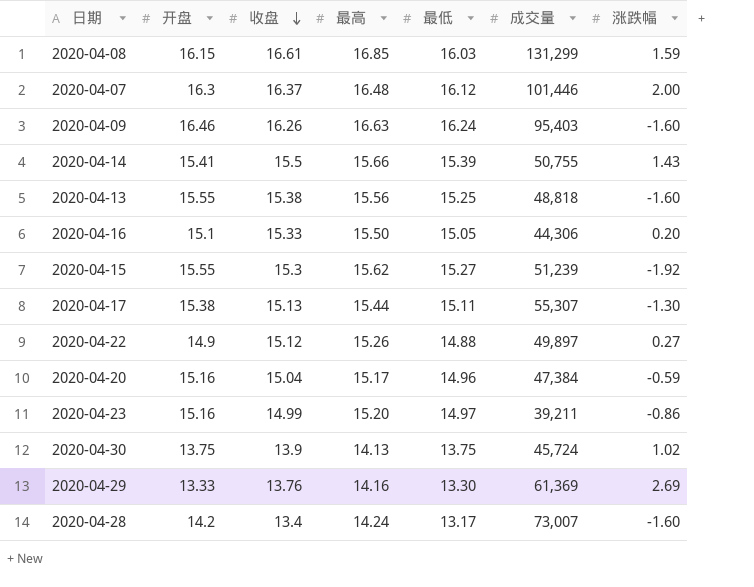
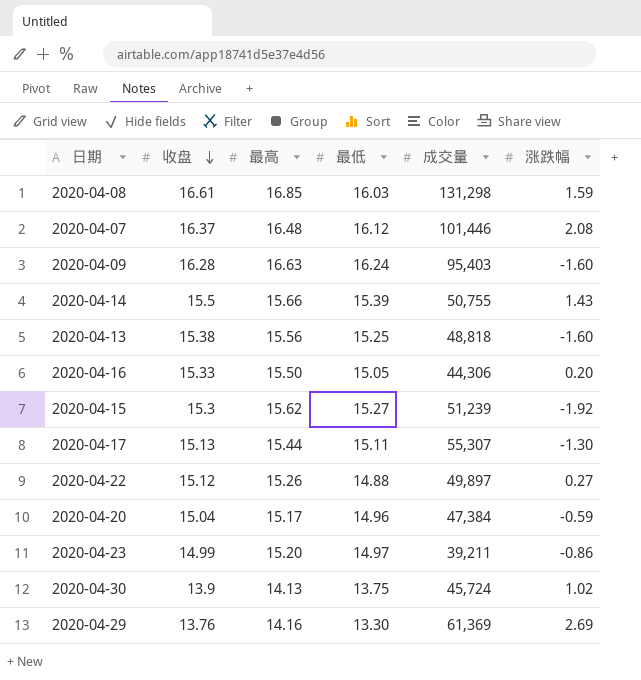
column 开盘 | position: 2 -> none
row 2020-04-28: 14.2 | 13.4 | 14.24 | 13.17 | 73,007 | -1.60 -> none
2020-04-08 | 成交量: 131,299 -> 131,298
2020-04-07 | 涨跌幅: 2.00 -> 2.08
2020-04-09 | 收盘: 16.26 -> 16.28

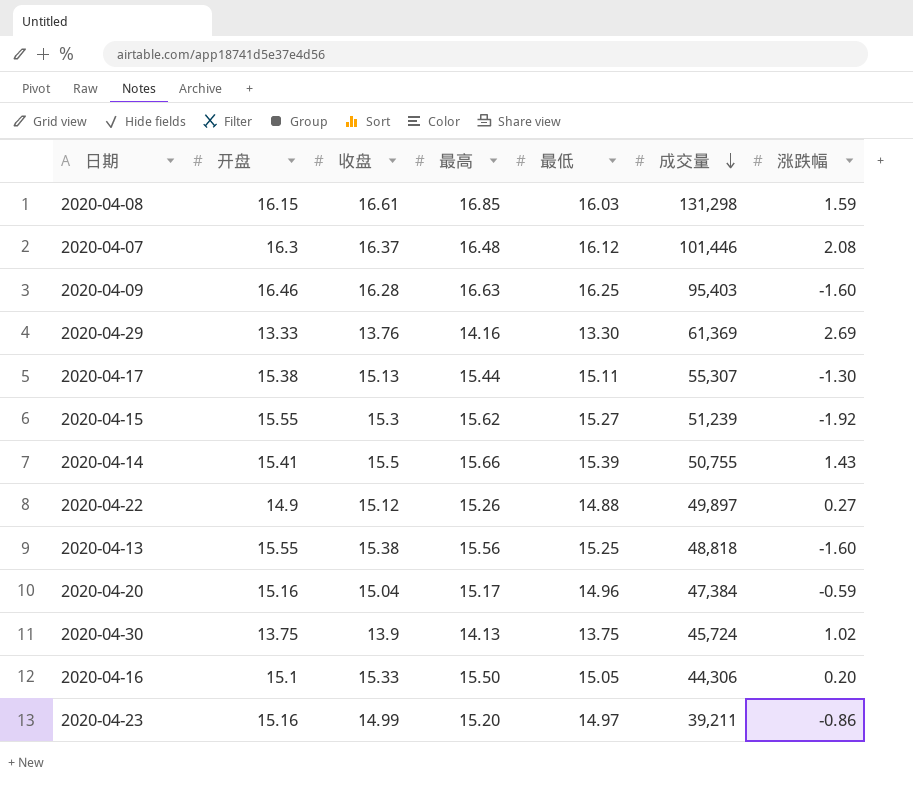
row order: 收盘 descending -> 成交量 descending
column 开盘 | position: none -> 2
2020-04-09 | 最低: 16.24 -> 16.25

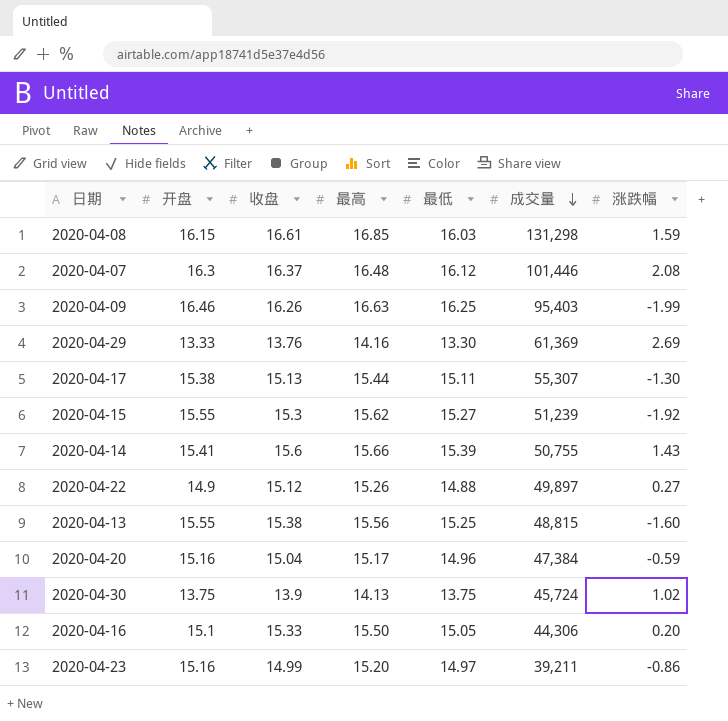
2020-04-09 | 收盘: 16.28 -> 16.26
2020-04-09 | 涨跌幅: -1.60 -> -1.99
2020-04-14 | 收盘: 15.5 -> 15.6
2020-04-13 | 成交量: 48,818 -> 48,815

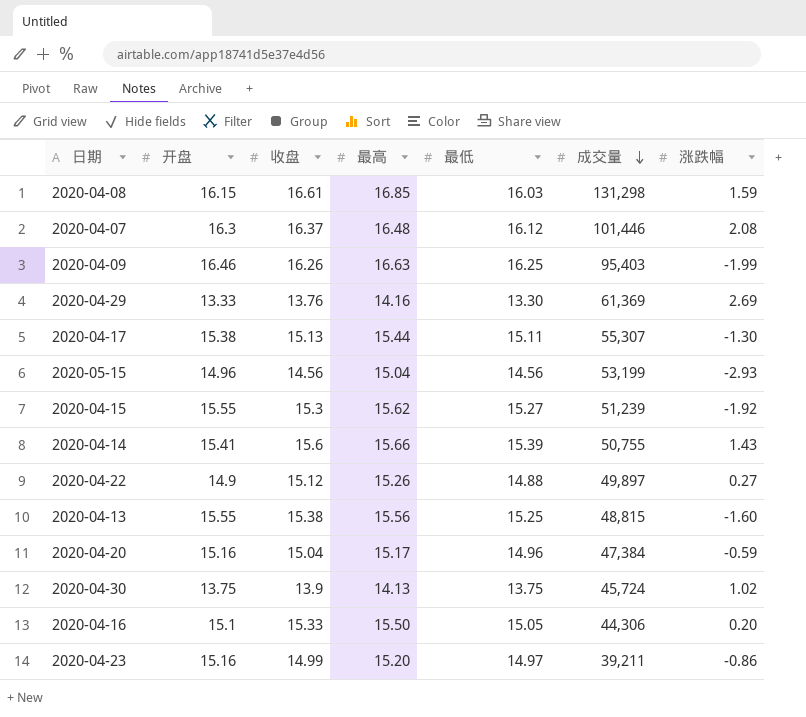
row 2020-05-15: none -> 14.96 | 14.56 | 15.04 | 14.56 | 53,199 | -2.93

